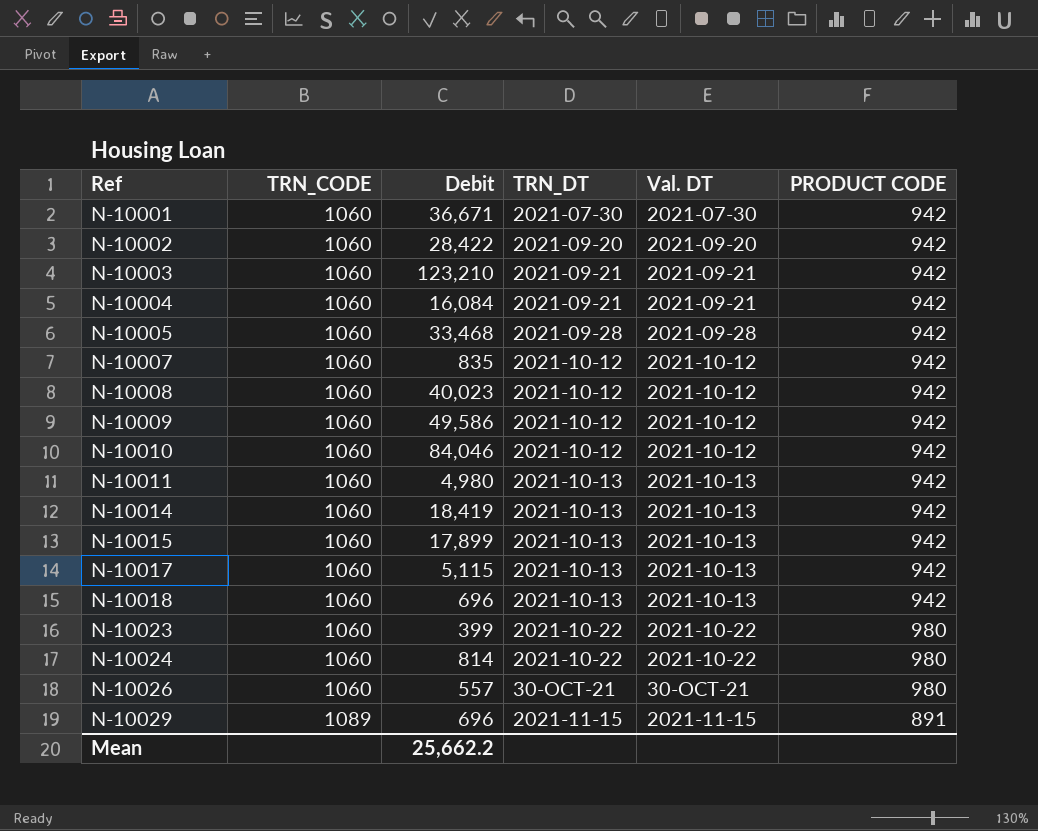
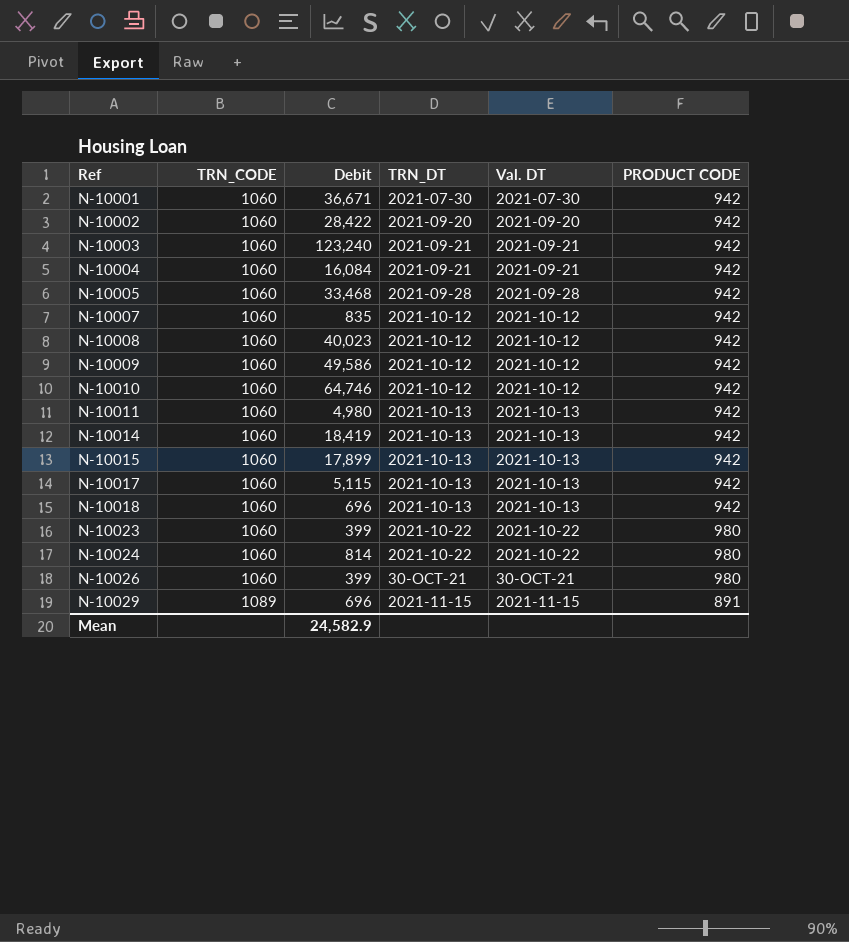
N-10003 | Debit: 123,210 -> 123,240
N-10010 | Debit: 84,046 -> 64,746
N-10026 | Debit: 557 -> 399
Mean | Debit: 25,662.2 -> 24,582.9

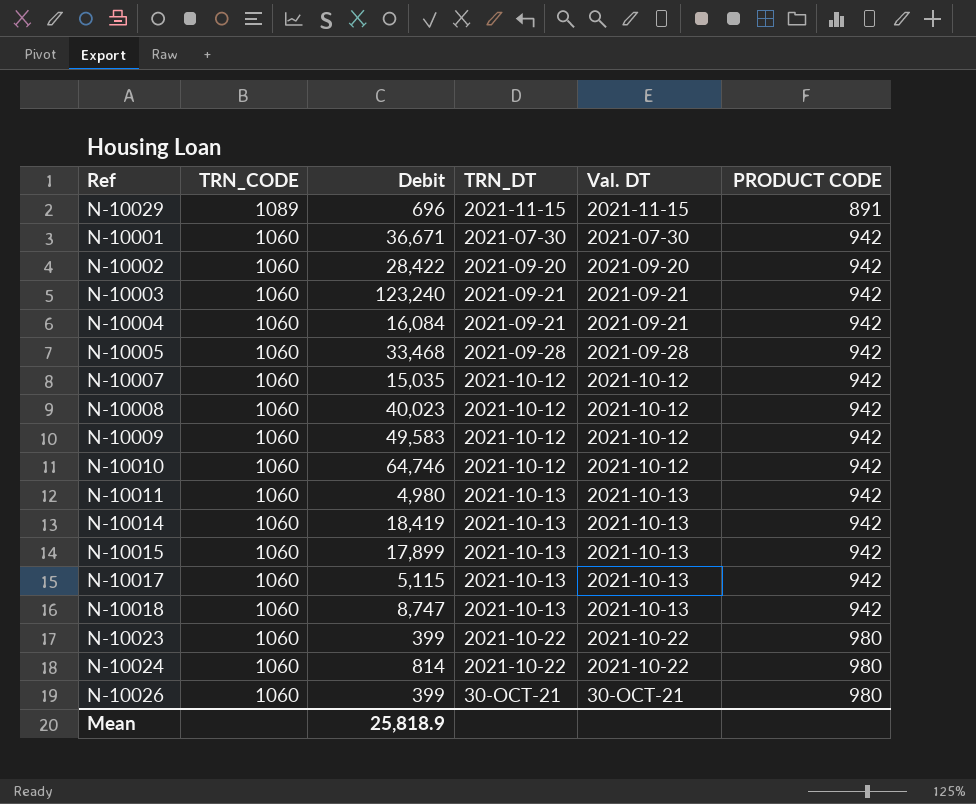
row order: Ref ascending -> TRN_CODE descending
N-10007 | Debit: 835 -> 15,035
N-10009 | Debit: 49,586 -> 49,583
N-10018 | Debit: 696 -> 8,747
Mean | Debit: 24,582.9 -> 25,818.9

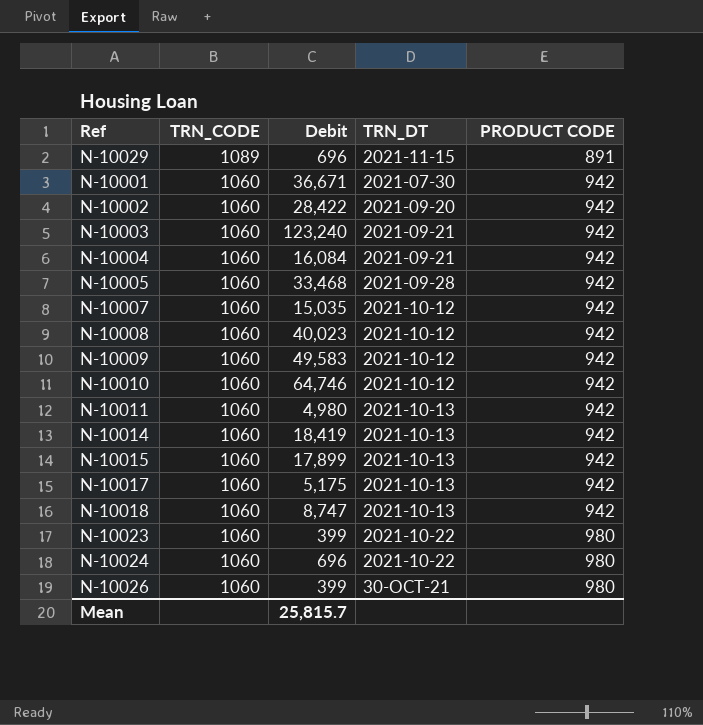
column Val. DT | position: 5 -> none
N-10017 | Debit: 5,115 -> 5,175
N-10024 | Debit: 814 -> 696
Mean | Debit: 25,818.9 -> 25,815.7

